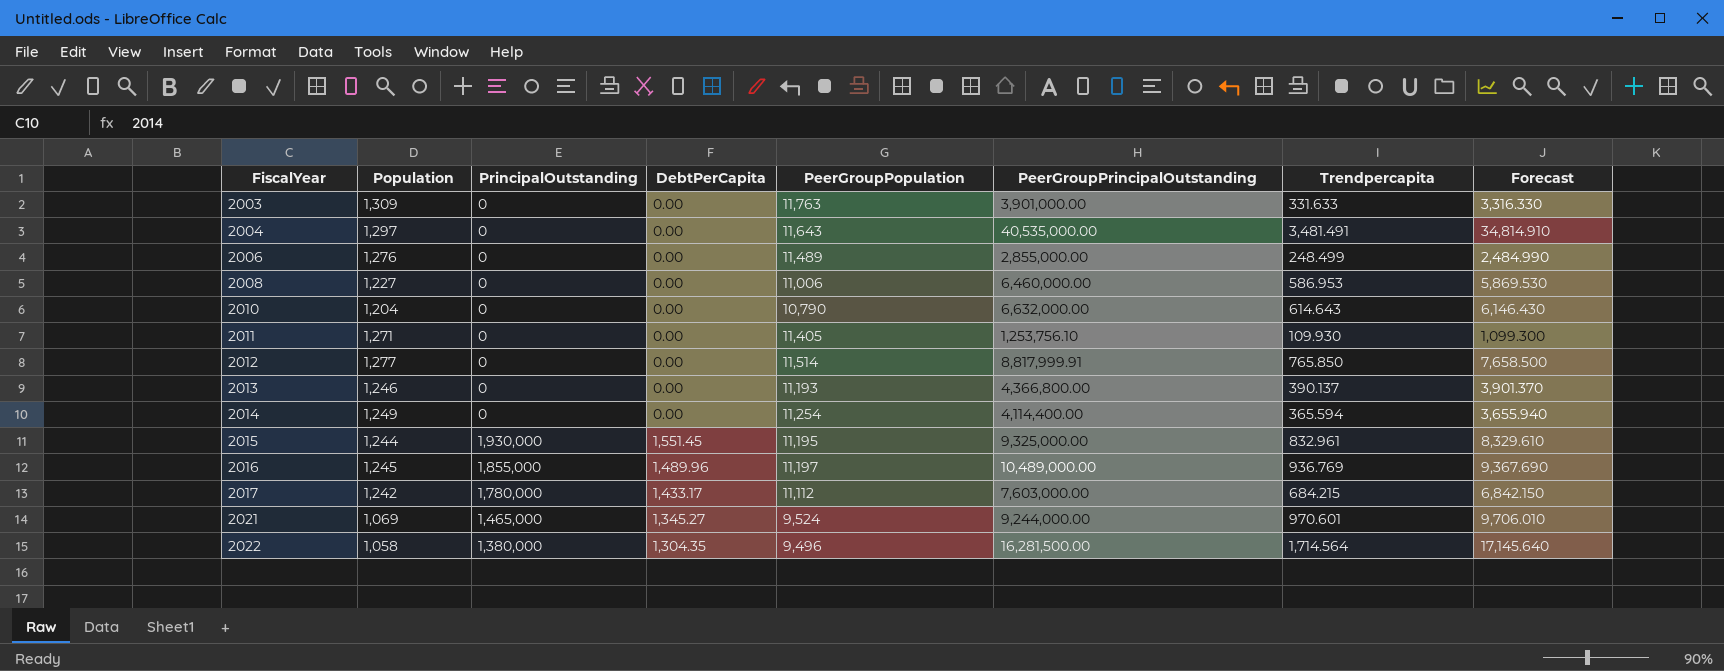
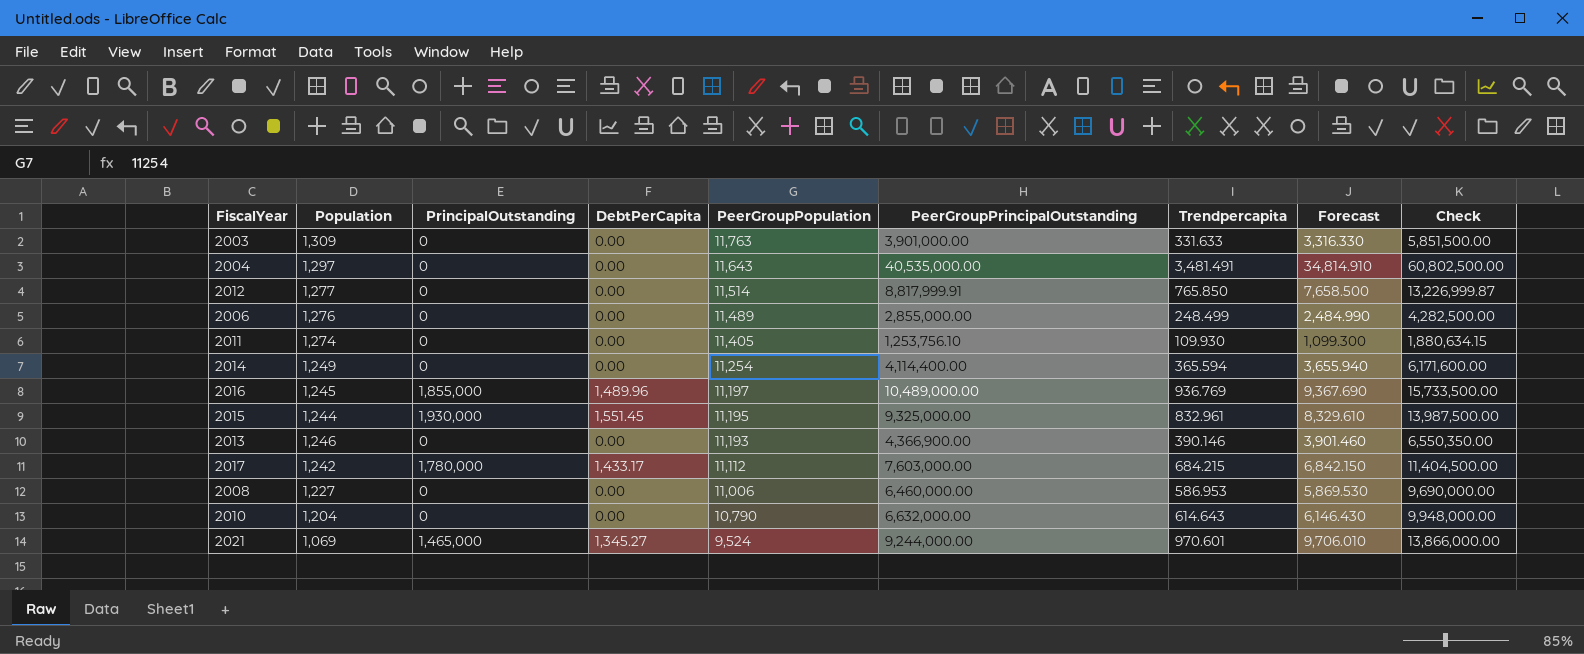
row order: FiscalYear ascending -> PeerGroupPopulation descending
column Check | formula: none -> [PeerGroupPrincipalOutstanding] * 1.5
row 2022: 1,058 | 1,380,000 | 1,304.35 | 9,496 | 16,281,500.00 | 1,714.564 | 17,145.640 -> none
2011 | Population: 1,271 -> 1,274
2013 | PeerGroupPrincipalOutstanding: 4,366,800.00 -> 4,366,900.00
2013 | Trendpercapita: 390.137 -> 390.146
2013 | Forecast: 3,901.370 -> 3,901.460

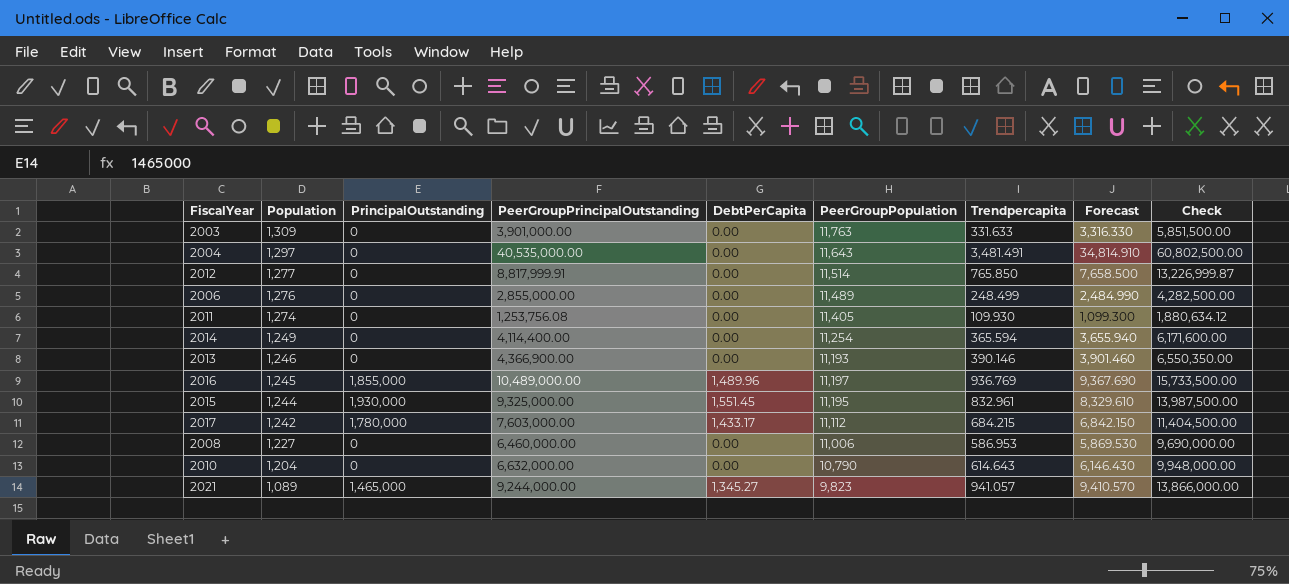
row order: PeerGroupPopulation descending -> Population descending
column PeerGroupPrincipalOutstanding | position: 6 -> 4
2011 | PeerGroupPrincipalOutstanding: 1,253,756.10 -> 1,253,756.08
2011 | Check: 1,880,634.15 -> 1,880,634.12
2021 | Population: 1,069 -> 1,089
2021 | PeerGroupPopulation: 9,524 -> 9,823
2021 | Trendpercapita: 970.601 -> 941.057
2021 | Forecast: 9,706.010 -> 9,410.570

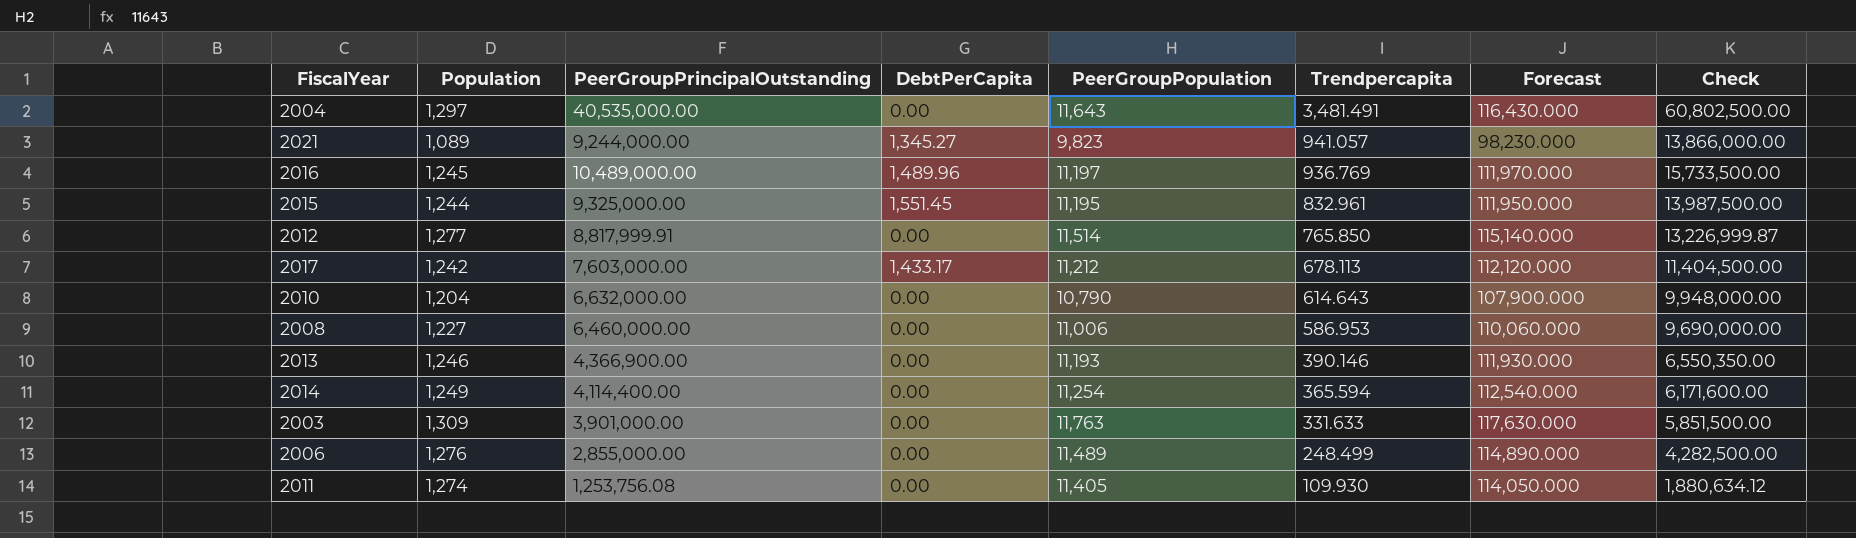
row order: Population descending -> Trendpercapita descending
column PrincipalOutstanding | position: 3 -> none
column Forecast | formula: [Trendpercapita] * 10 -> [PeerGroupPopulation] * 10
2017 | PeerGroupPopulation: 11,112 -> 11,212
2017 | Trendpercapita: 684.215 -> 678.113

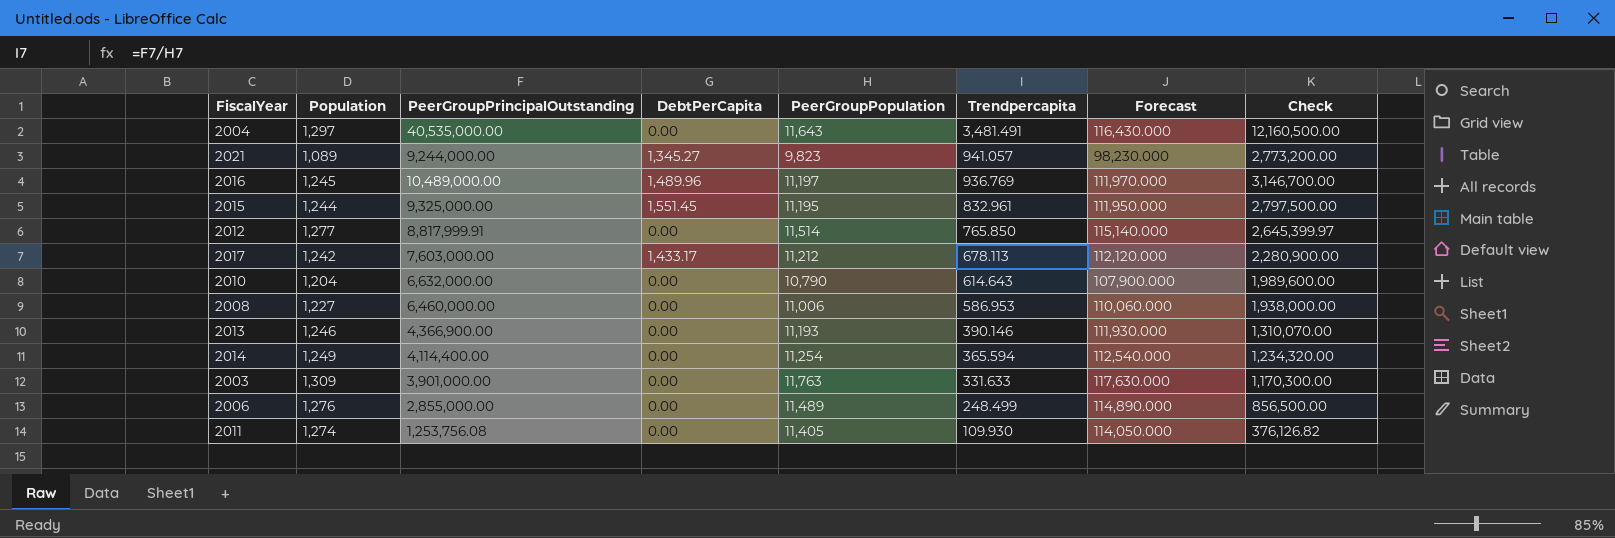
column Check | formula: [PeerGroupPrincipalOutstanding] * 1.5 -> [PeerGroupPrincipalOutstanding] * 0.3

